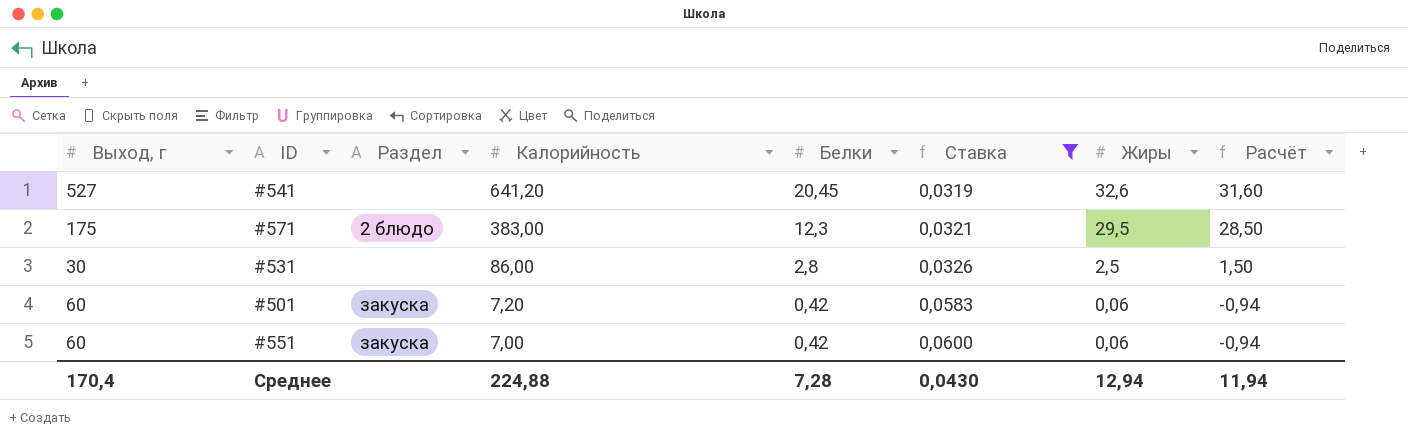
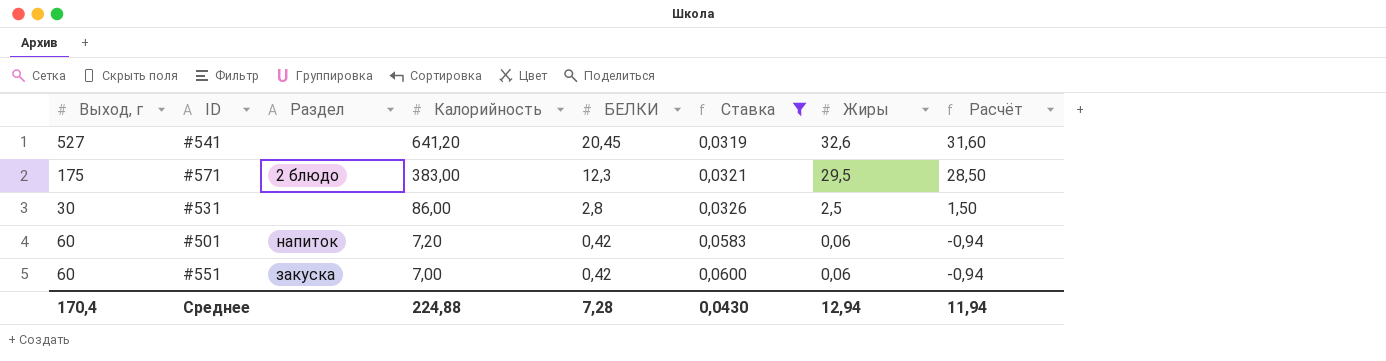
column name: Белки -> БЕЛКИ
#501 | Раздел: закуска -> напиток

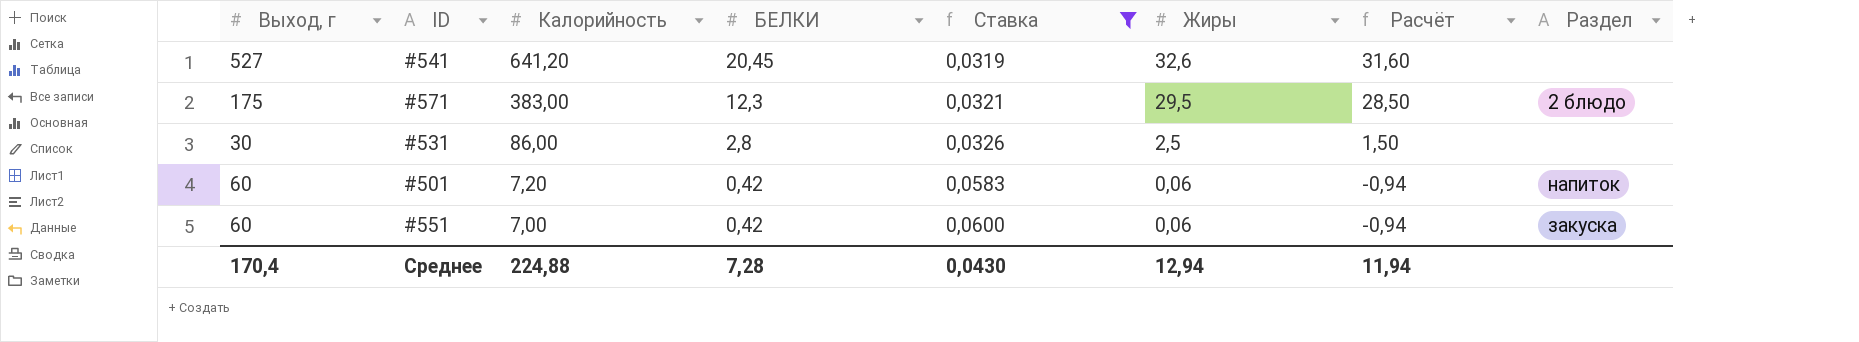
column Раздел | position: 3 -> 8

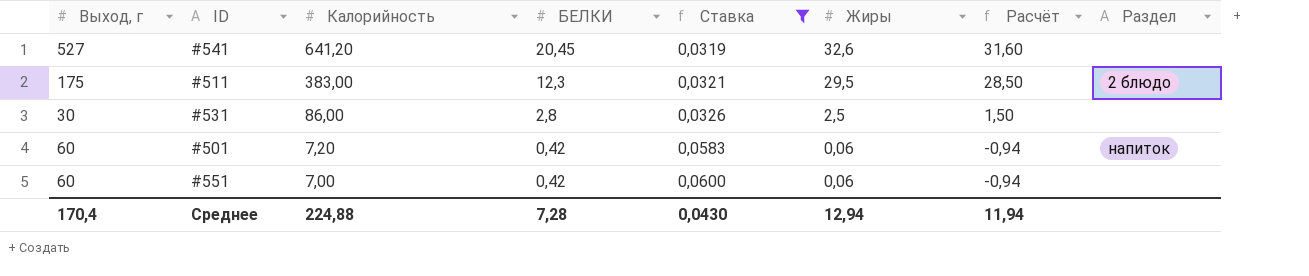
row #571: 175 | 383,00 | 12,3 | 0,0321 | 29,5 | 28,50 | 2 блюдо -> none
row #511: none -> 175 | 383,00 | 12,3 | 0,0321 | 29,5 | 28,50 | 2 блюдо
#551 | Раздел: закуска -> none

